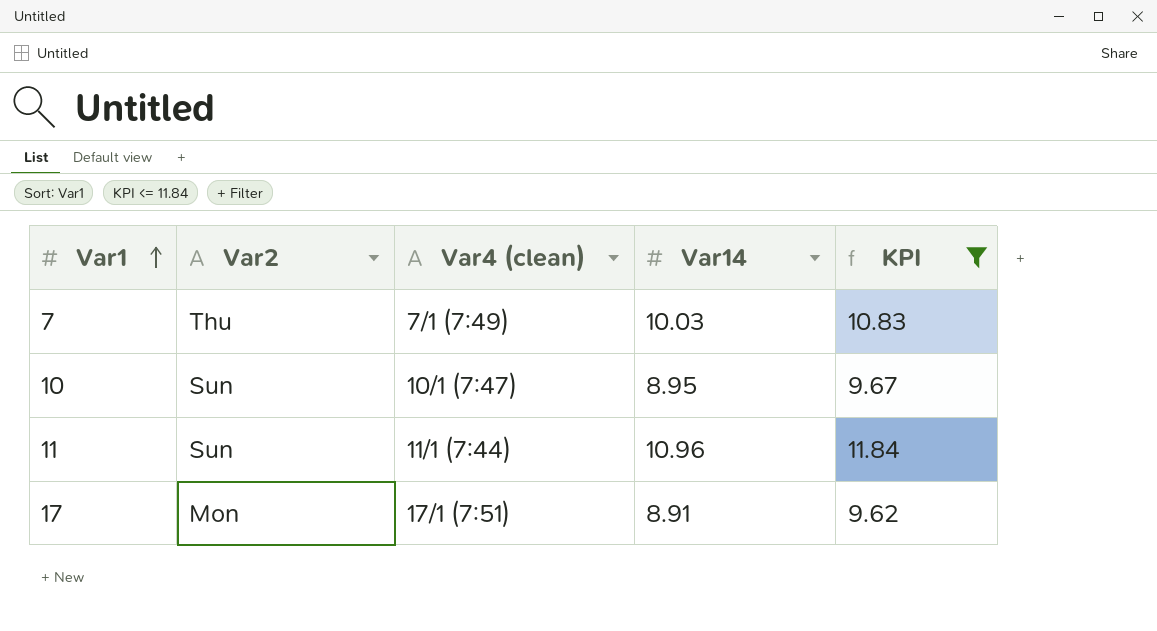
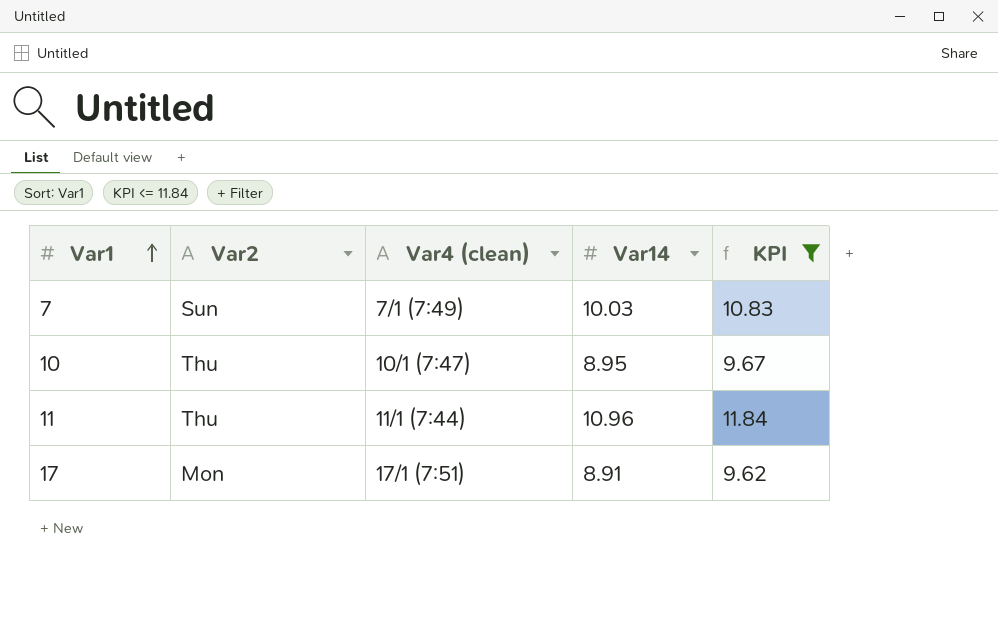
7 | Var2: Thu -> Sun
10 | Var2: Sun -> Thu
11 | Var2: Sun -> Thu

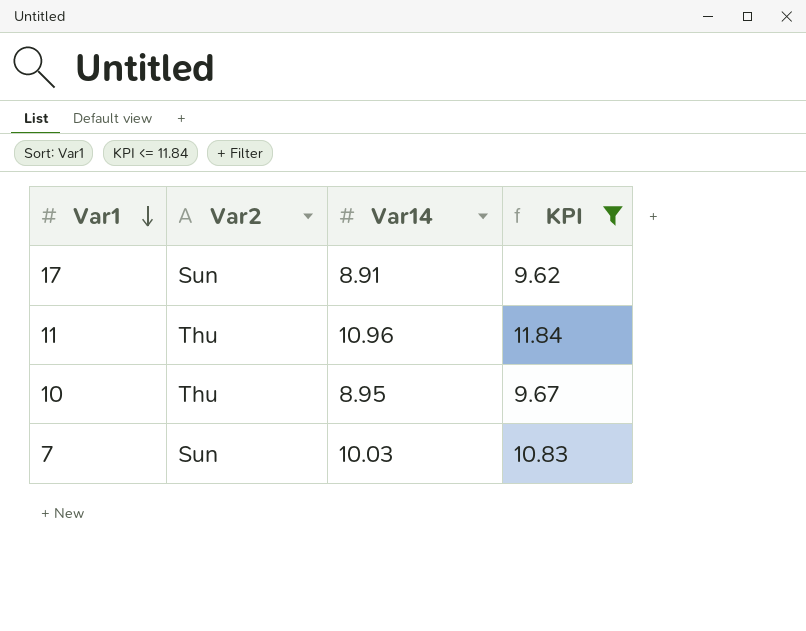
row order: Var1 ascending -> Var1 descending
column Var4 (clean) | position: 3 -> none
17 | Var2: Mon -> Sun

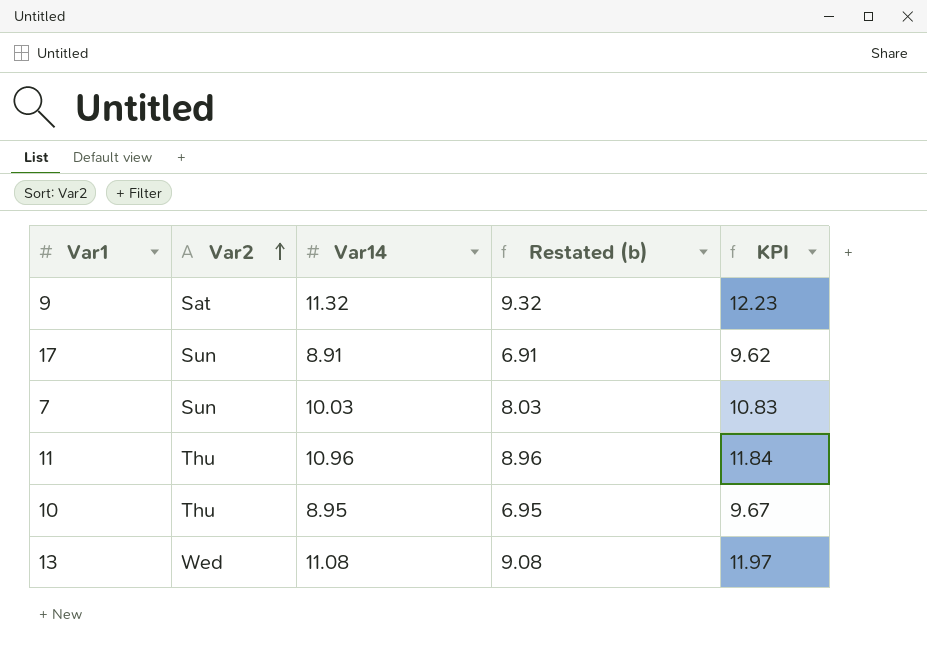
filter: KPI <= 11.84 -> none
row order: Var1 descending -> Var2 ascending
column Restated (b) | formula: none -> [Var14] - 2

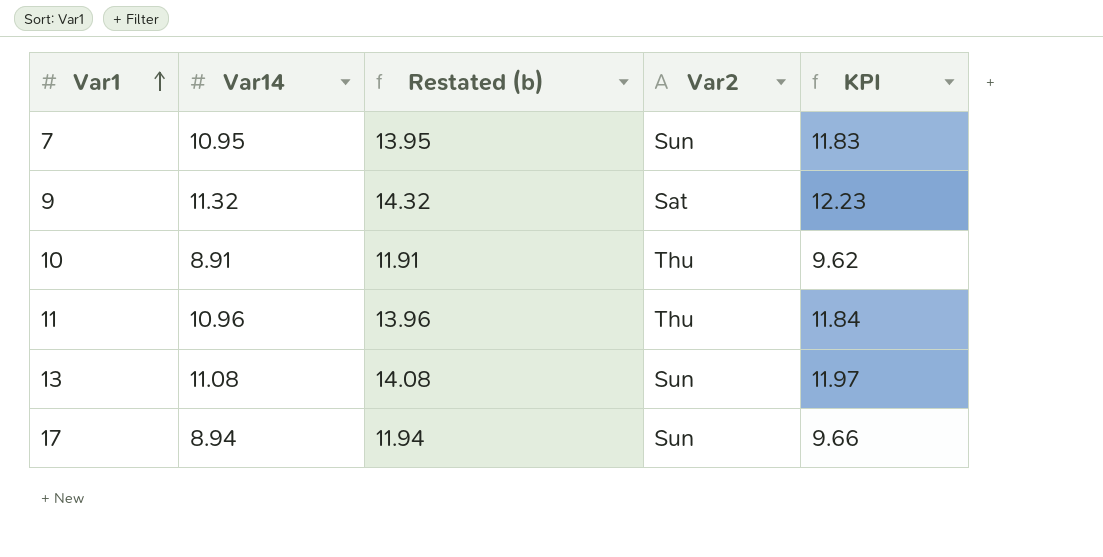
row order: Var2 ascending -> Var1 ascending
column Restated (b) | formula: [Var14] - 2 -> [Var14] + 3
column Var2 | position: 2 -> 4
7 | Var14: 10.03 -> 10.95
7 | KPI: 10.83 -> 11.83
10 | Var14: 8.95 -> 8.91
10 | KPI: 9.67 -> 9.62
13 | Var2: Wed -> Sun
17 | Var14: 8.91 -> 8.94
17 | KPI: 9.62 -> 9.66

